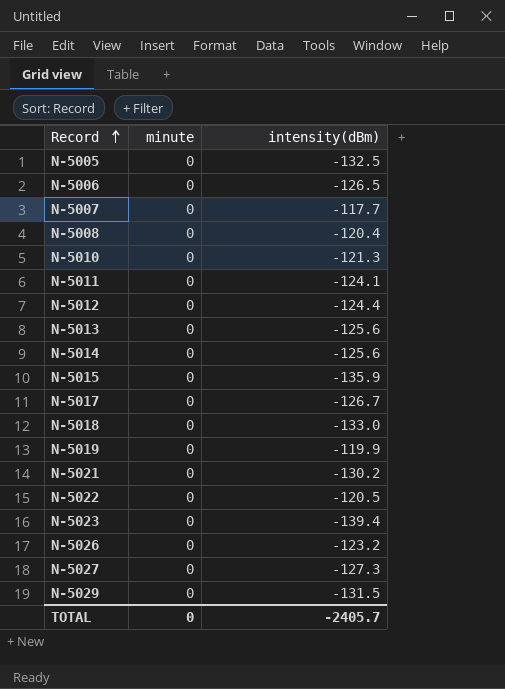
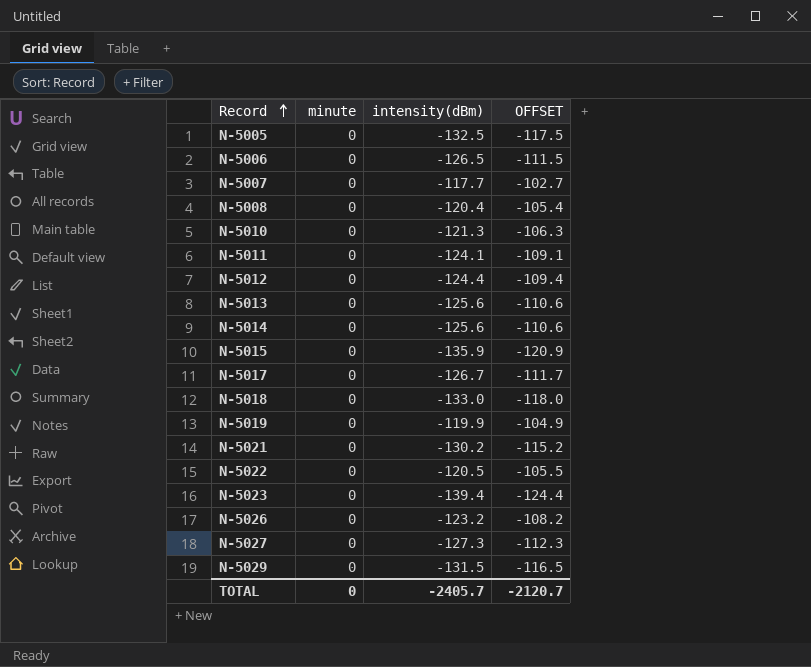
column OFFSET | formula: none -> [intensity(dBm)] + 15

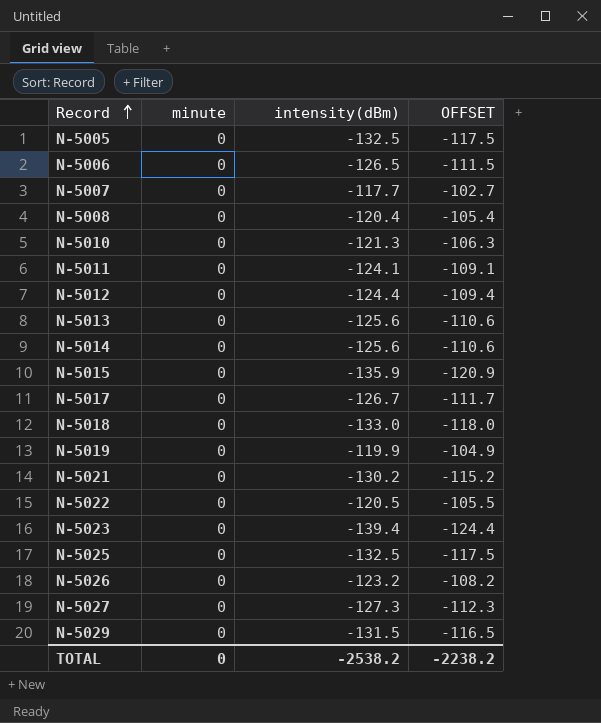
row N-5025: none -> 0 | -132.5 | -117.5
TOTAL | intensity(dBm): -2405.7 -> -2538.2
TOTAL | OFFSET: -2120.7 -> -2238.2

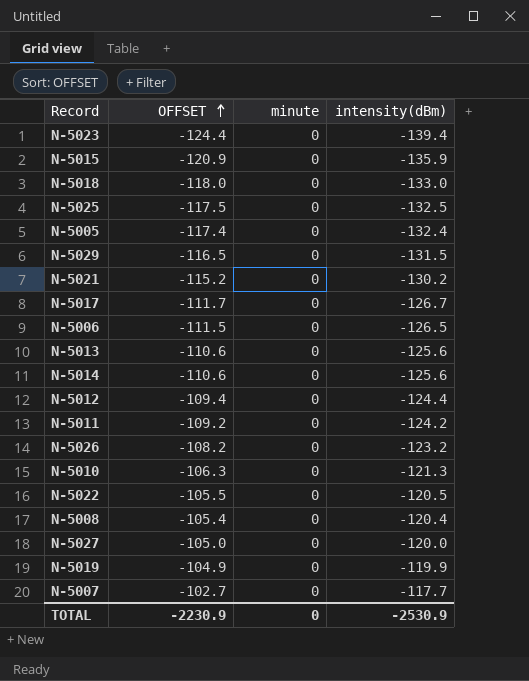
row order: Record ascending -> OFFSET ascending
column OFFSET | position: 4 -> 2
N-5005 | OFFSET: -117.5 -> -117.4
N-5005 | intensity(dBm): -132.5 -> -132.4
N-5011 | OFFSET: -109.1 -> -109.2
N-5011 | intensity(dBm): -124.1 -> -124.2
N-5027 | OFFSET: -112.3 -> -105.0
N-5027 | intensity(dBm): -127.3 -> -120.0
TOTAL | OFFSET: -2238.2 -> -2230.9
TOTAL | intensity(dBm): -2538.2 -> -2530.9

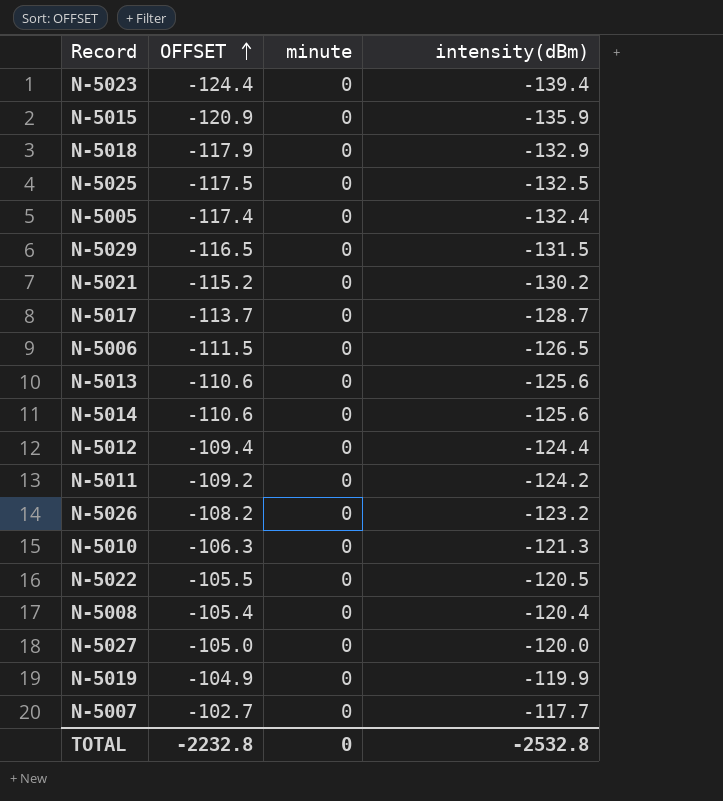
N-5018 | OFFSET: -118.0 -> -117.9
N-5018 | intensity(dBm): -133.0 -> -132.9
N-5017 | OFFSET: -111.7 -> -113.7
N-5017 | intensity(dBm): -126.7 -> -128.7
TOTAL | OFFSET: -2230.9 -> -2232.8
TOTAL | intensity(dBm): -2530.9 -> -2532.8

